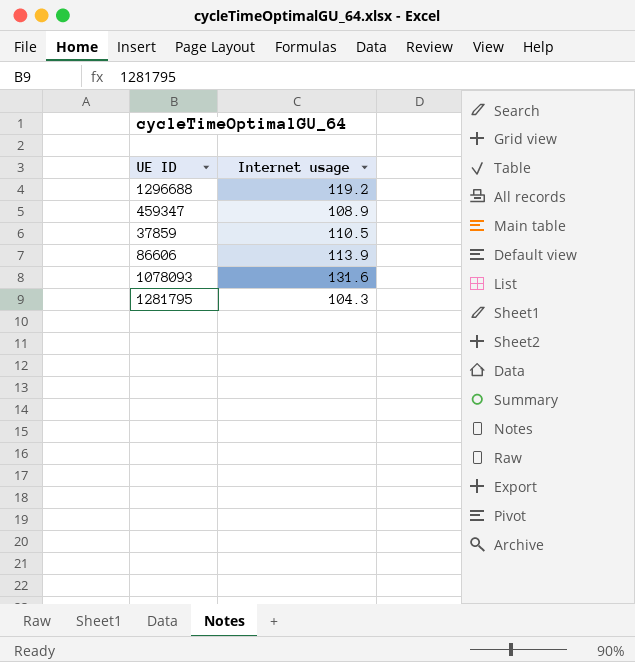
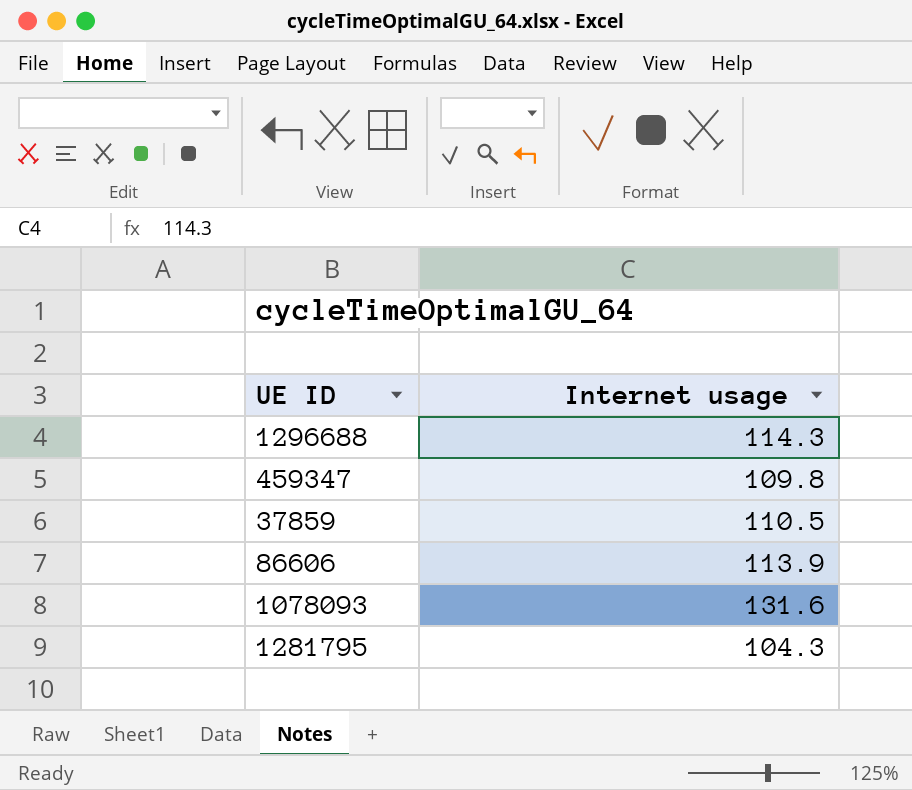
1296688 | Internet usage: 119.2 -> 114.3
459347 | Internet usage: 108.9 -> 109.8

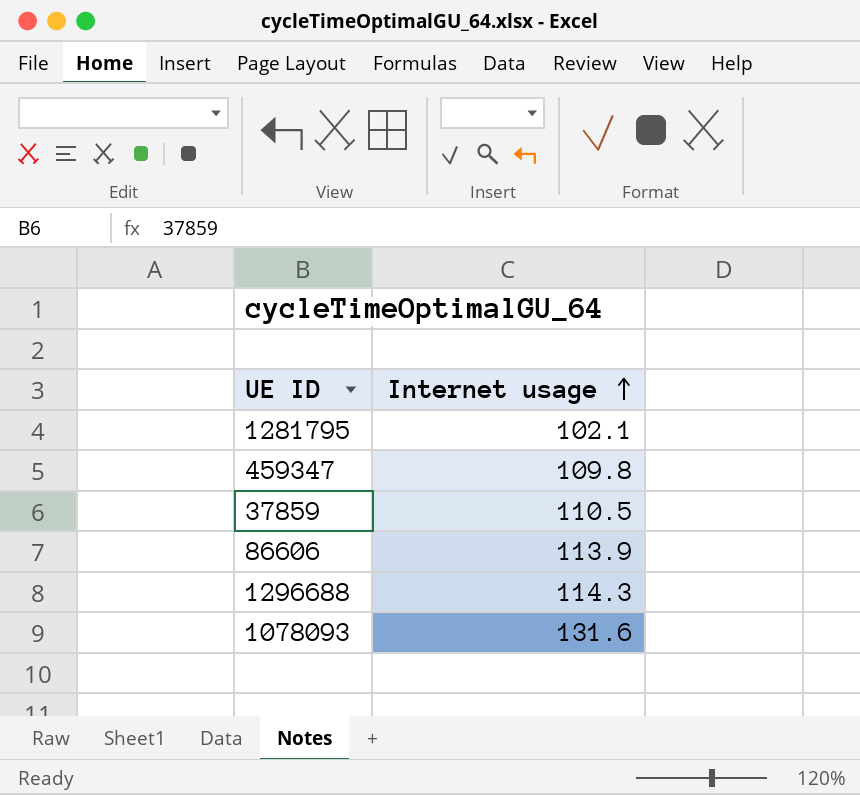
row order: none -> Internet usage ascending
1281795 | Internet usage: 104.3 -> 102.1

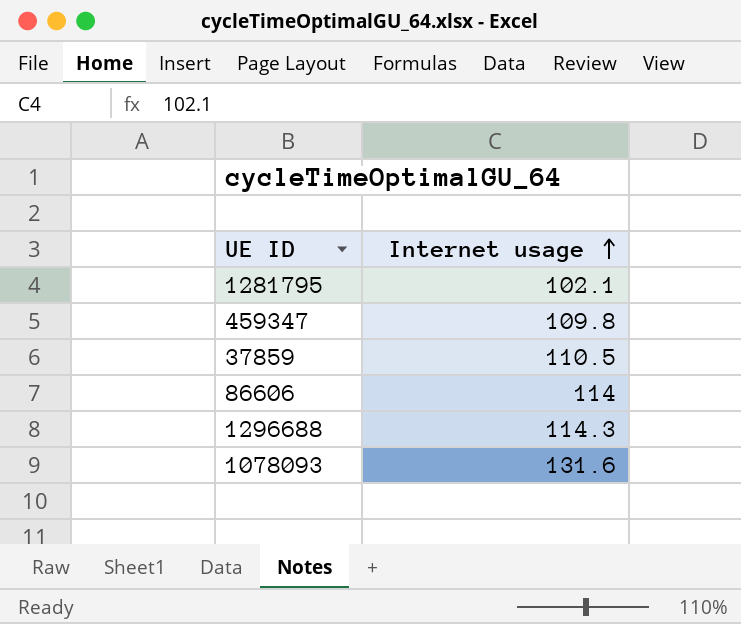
86606 | Internet usage: 113.9 -> 114

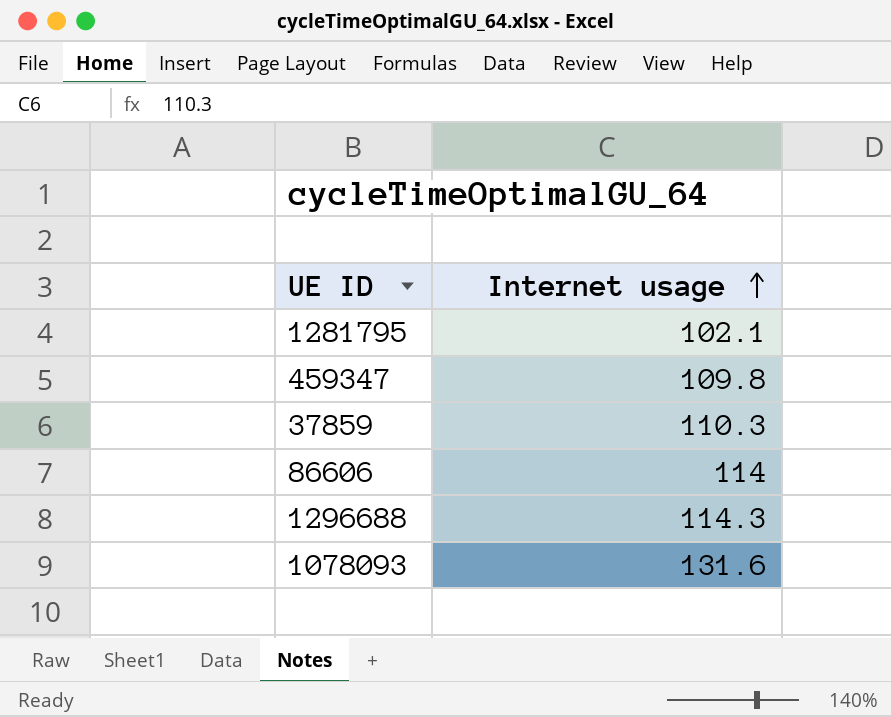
37859 | Internet usage: 110.5 -> 110.3

